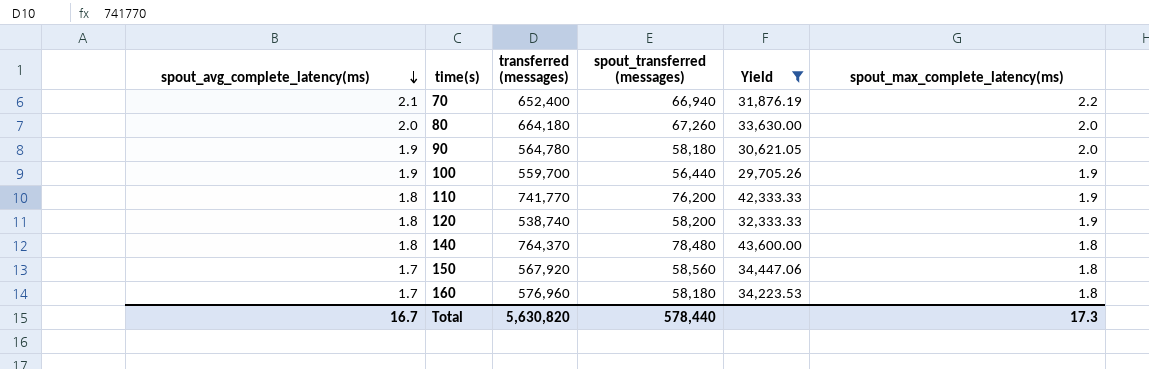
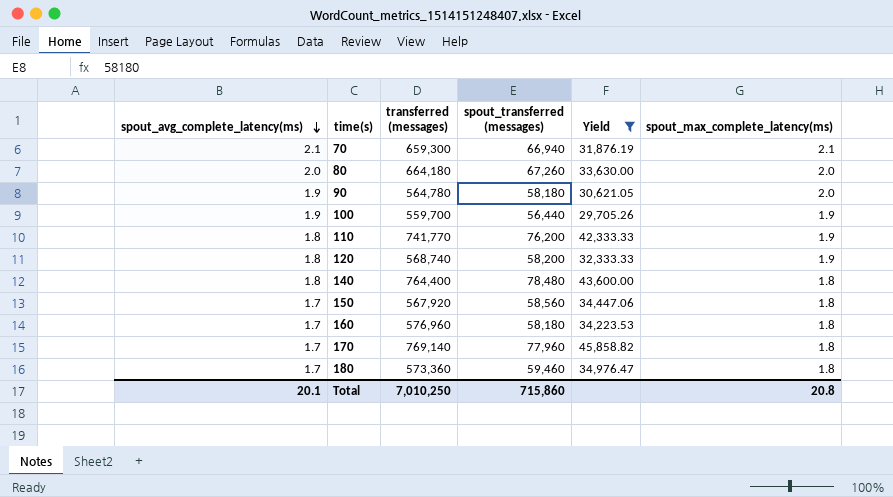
70 | transferred (messages): 652,400 -> 659,300
70 | spout_max_complete_latency(ms): 2.2 -> 2.1
120 | transferred (messages): 538,740 -> 568,740
140 | transferred (messages): 764,370 -> 764,400
row 170: none -> 1.7 | 769,140 | 77,960 | 45,858.82 | 1.8
row 180: none -> 1.7 | 573,360 | 59,460 | 34,976.47 | 1.8
Total | spout_avg_complete_latency(ms): 16.7 -> 20.1
Total | transferred (messages): 5,630,820 -> 7,010,250
Total | spout_transferred (messages): 578,440 -> 715,860
Total | spout_max_complete_latency(ms): 17.3 -> 20.8

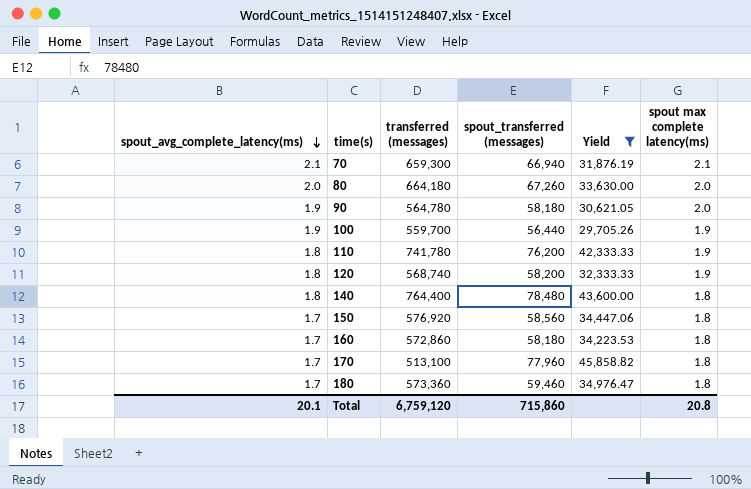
column name: spout_max_complete_latency(ms) -> spout max complete latency(ms)
110 | transferred (messages): 741,770 -> 741,780
150 | transferred (messages): 567,920 -> 576,920
160 | transferred (messages): 576,960 -> 572,860
170 | transferred (messages): 769,140 -> 513,100
Total | transferred (messages): 7,010,250 -> 6,759,120

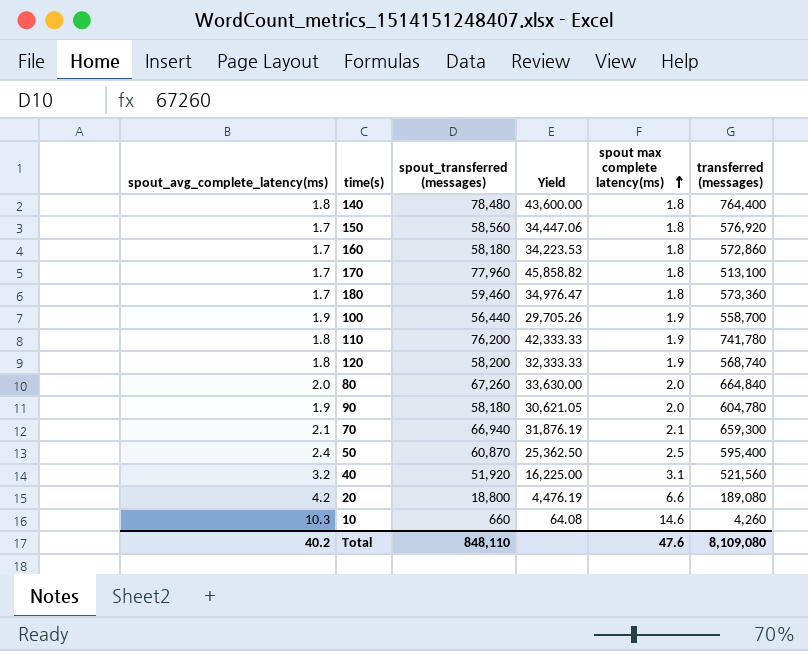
filter: Yield >= 29,705.26 -> none
row order: spout_avg_complete_latency(ms) descending -> spout max complete latency(ms) ascending
column transferred (messages) | position: 3 -> 6
100 | transferred (messages): 559,700 -> 558,700
80 | transferred (messages): 664,180 -> 664,840
90 | transferred (messages): 564,780 -> 604,780
Total | spout_avg_complete_latency(ms): 20.1 -> 40.2
Total | spout_transferred (messages): 715,860 -> 848,110
Total | spout max complete latency(ms): 20.8 -> 47.6
Total | transferred (messages): 6,759,120 -> 8,109,080

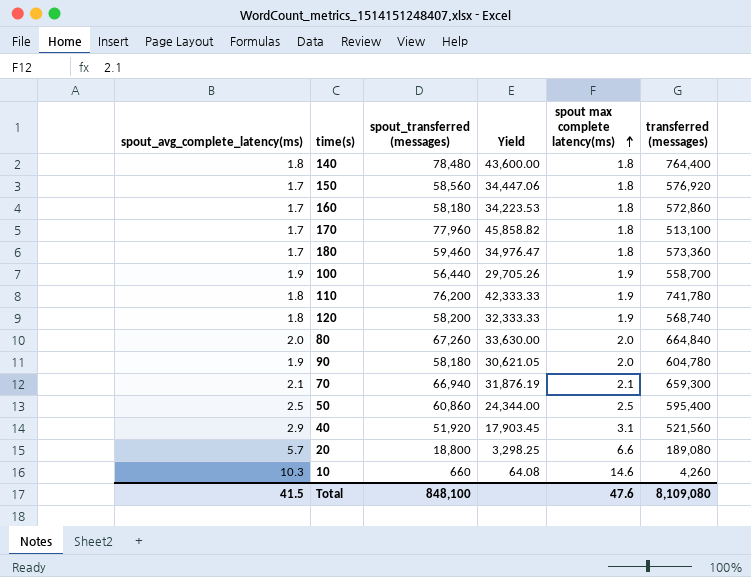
50 | spout_avg_complete_latency(ms): 2.4 -> 2.5
50 | spout_transferred (messages): 60,870 -> 60,860
50 | Yield: 25,362.50 -> 24,344.00
40 | spout_avg_complete_latency(ms): 3.2 -> 2.9
40 | Yield: 16,225.00 -> 17,903.45
20 | spout_avg_complete_latency(ms): 4.2 -> 5.7
20 | Yield: 4,476.19 -> 3,298.25
Total | spout_avg_complete_latency(ms): 40.2 -> 41.5
Total | spout_transferred (messages): 848,110 -> 848,100

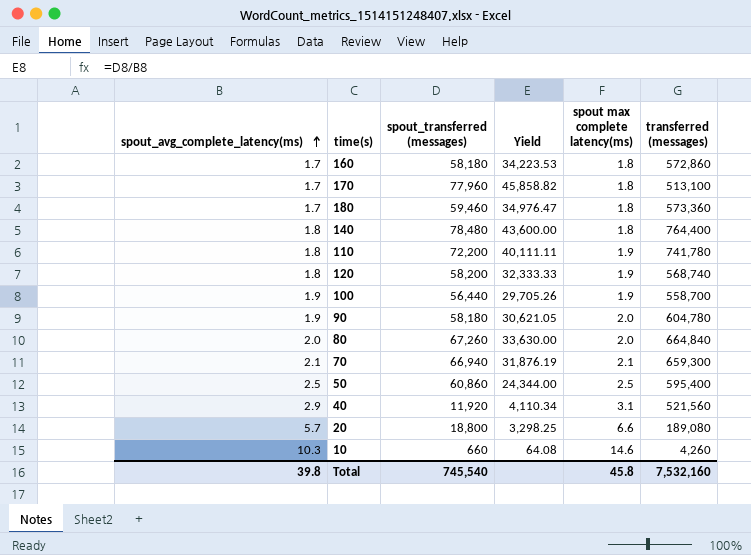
row order: spout max complete latency(ms) ascending -> spout_avg_complete_latency(ms) ascending
row 150: 1.7 | 58,560 | 34,447.06 | 1.8 | 576,920 -> none
110 | spout_transferred (messages): 76,200 -> 72,200
110 | Yield: 42,333.33 -> 40,111.11
40 | spout_transferred (messages): 51,920 -> 11,920
40 | Yield: 17,903.45 -> 4,110.34
Total | spout_avg_complete_latency(ms): 41.5 -> 39.8
Total | spout_transferred (messages): 848,100 -> 745,540
Total | spout max complete latency(ms): 47.6 -> 45.8
Total | transferred (messages): 8,109,080 -> 7,532,160

